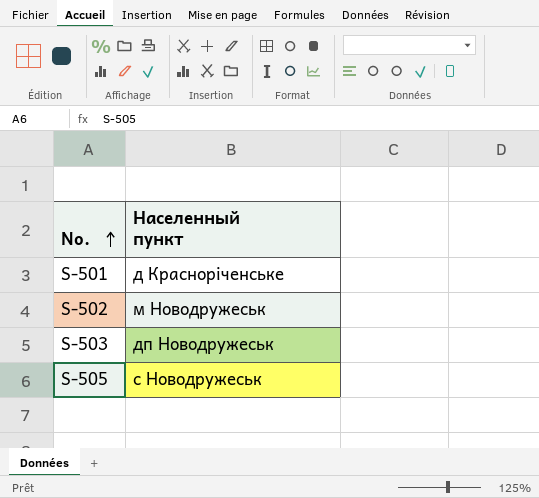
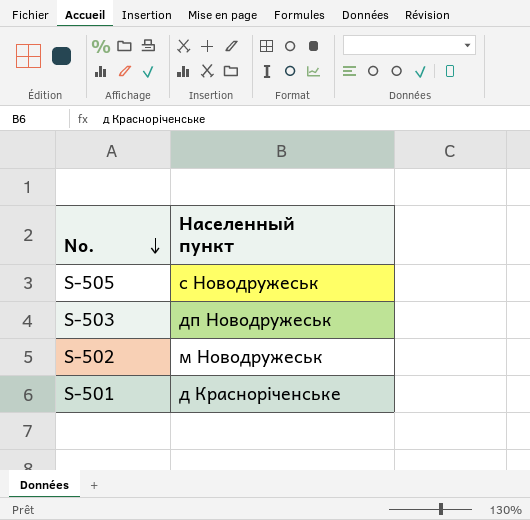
row order: No. ascending -> No. descending

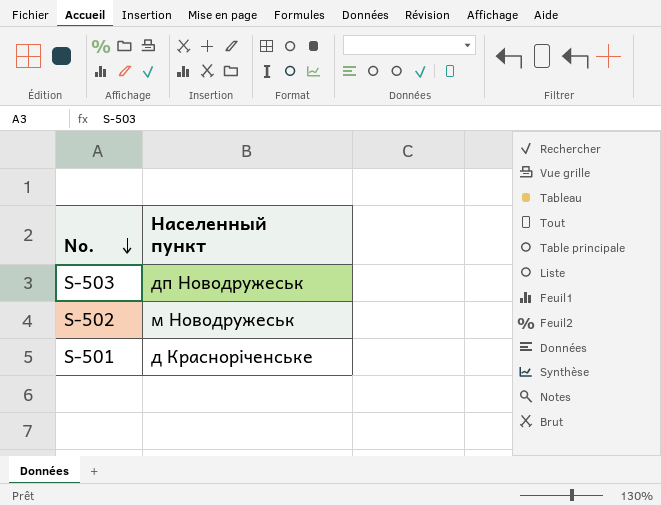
row S-505: с Новодружеськ -> none

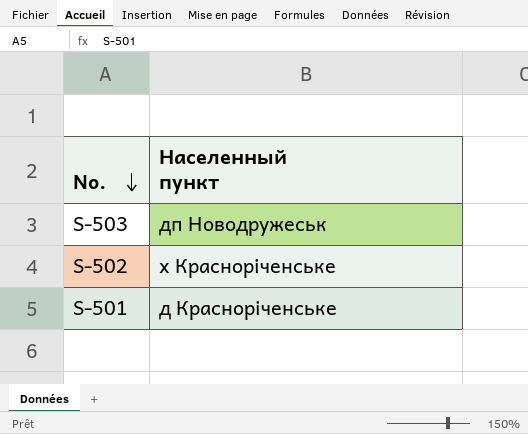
S-502 | Населенный пункт: м Новодружеськ -> х Красноріченське

